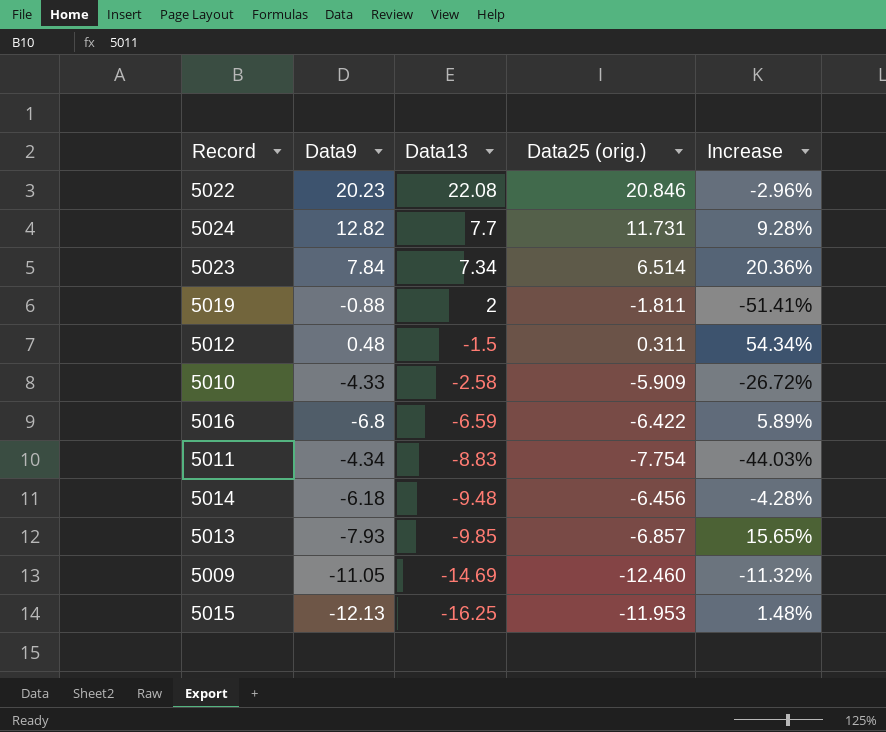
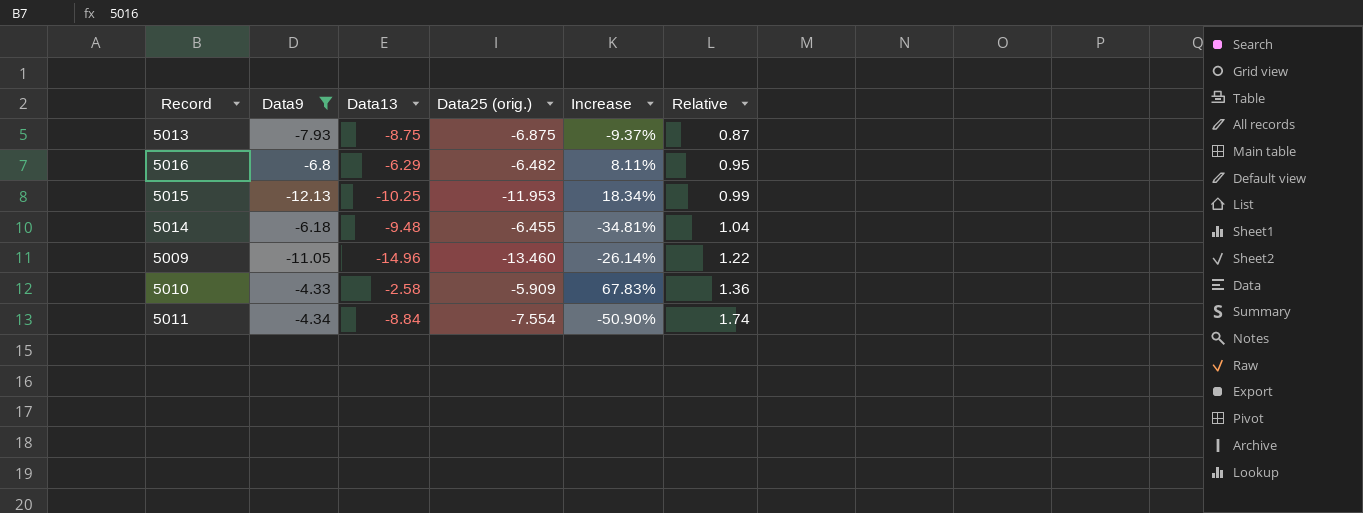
filter: none -> Data9 <= -4.33
row order: Data13 descending -> Relative ascending
column Increase | formula: ([Data9] - [Data25 (orig.)]) / [Data25 (orig.)] -> ([Data9] - [Data13]) / [Data13]
column Relative | formula: none -> [Data25 (orig.)] / [Data9]
5013 | Data13: -9.85 -> -8.75
5013 | Data25 (orig.): -6.857 -> -6.875
5016 | Data13: -6.59 -> -6.29
5016 | Data25 (orig.): -6.422 -> -6.482
5015 | Data13: -16.25 -> -10.25
5014 | Data25 (orig.): -6.456 -> -6.455
5009 | Data13: -14.69 -> -14.96
5009 | Data25 (orig.): -12.460 -> -13.460
5011 | Data13: -8.83 -> -8.84
5011 | Data25 (orig.): -7.754 -> -7.554

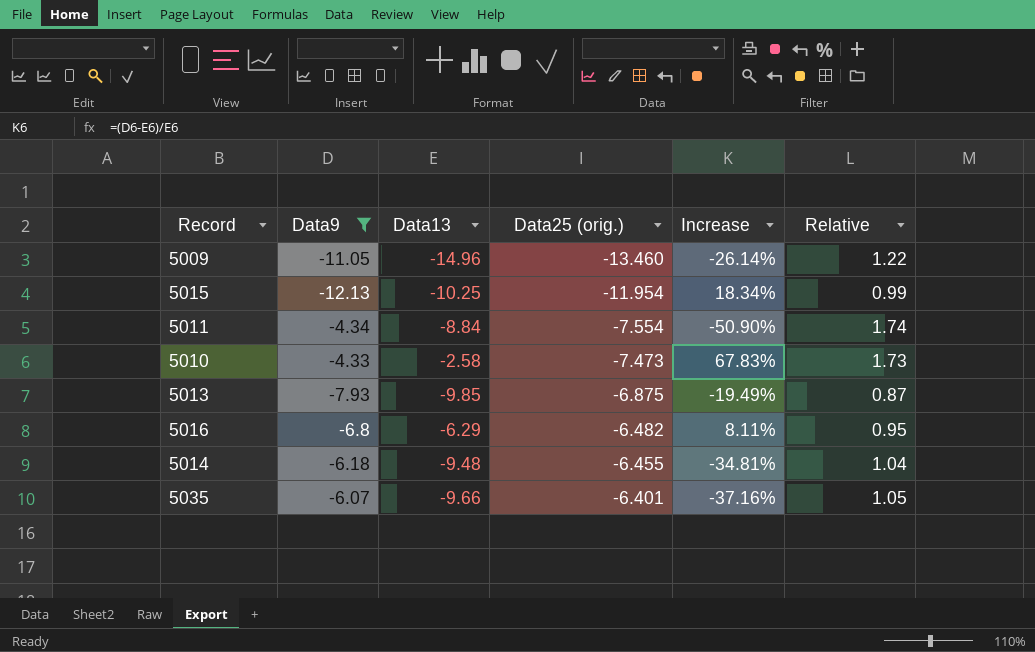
row order: Relative ascending -> Data25 (orig.) ascending
5015 | Data25 (orig.): -11.953 -> -11.954
5010 | Data25 (orig.): -5.909 -> -7.473
5010 | Relative: 1.36 -> 1.73
5013 | Data13: -8.75 -> -9.85
5013 | Increase: -9.37% -> -19.49%
row 5035: none -> -6.07 | -9.66 | -6.401 | -37.16% | 1.05

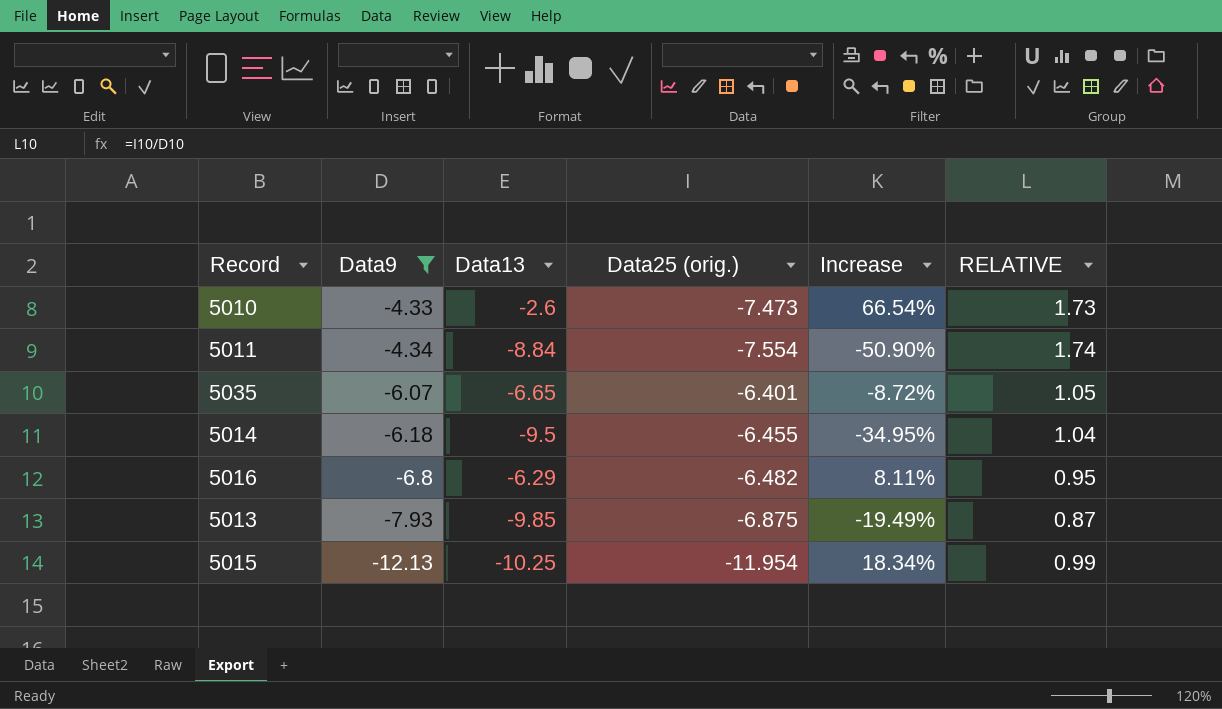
row order: Data25 (orig.) ascending -> Data9 descending
column name: Relative -> RELATIVE
row 5009: -11.05 | -14.96 | -13.460 | -26.14% | 1.22 -> none
5010 | Data13: -2.58 -> -2.6
5010 | Increase: 67.83% -> 66.54%
5035 | Data13: -9.66 -> -6.65
5035 | Increase: -37.16% -> -8.72%
5014 | Data13: -9.48 -> -9.5
5014 | Increase: -34.81% -> -34.95%

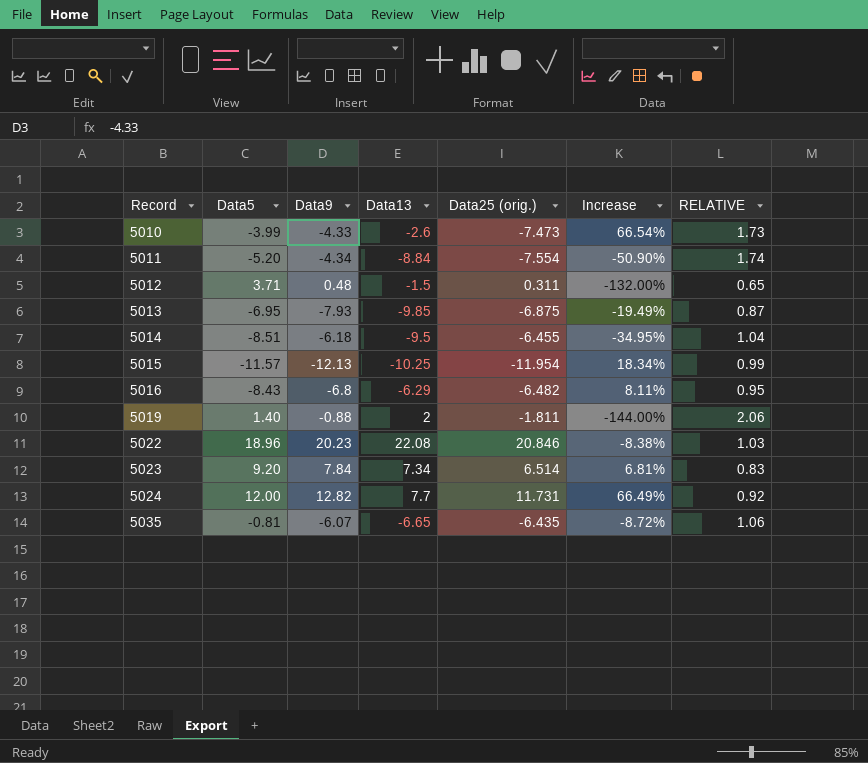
filter: Data9 <= -4.33 -> none
row order: Data9 descending -> Record ascending
column Data5 | position: none -> 2
5035 | Data25 (orig.): -6.401 -> -6.435
5035 | RELATIVE: 1.05 -> 1.06

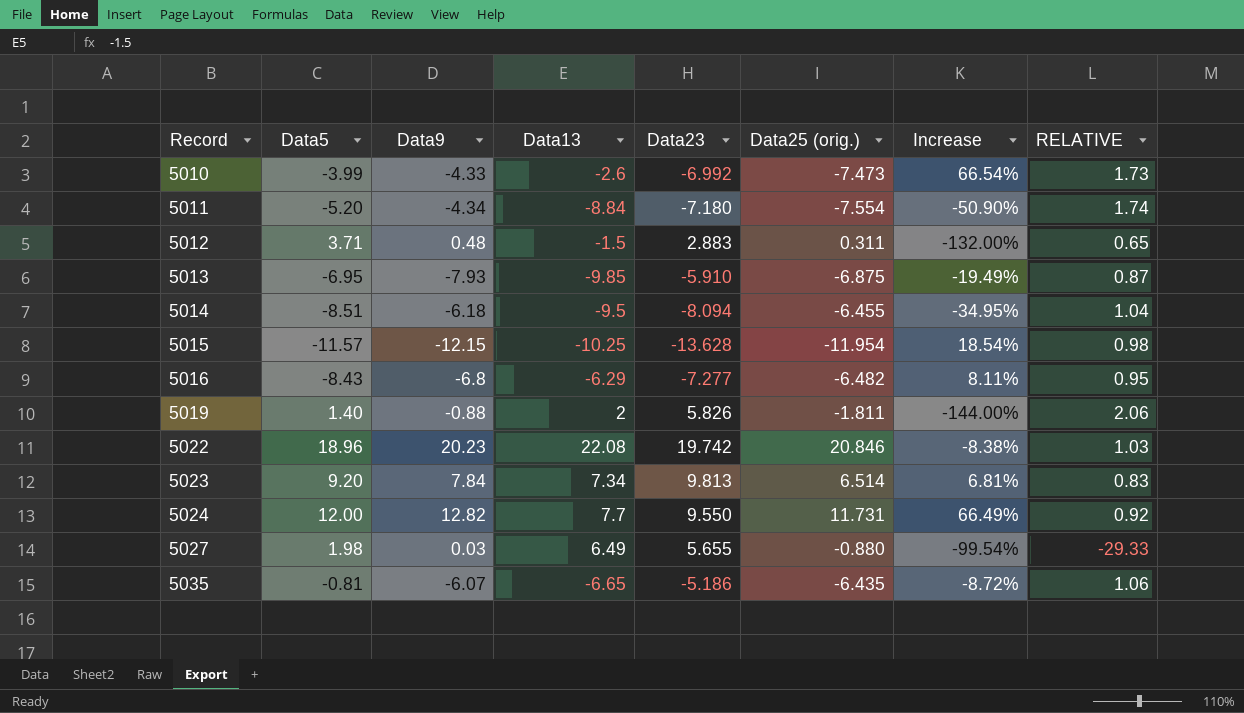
column Data23 | position: none -> 5
5015 | Data9: -12.13 -> -12.15
5015 | Increase: 18.34% -> 18.54%
5015 | RELATIVE: 0.99 -> 0.98
row 5027: none -> 1.98 | 0.03 | 6.49 | 5.655 | -0.880 | -99.54% | -29.33

